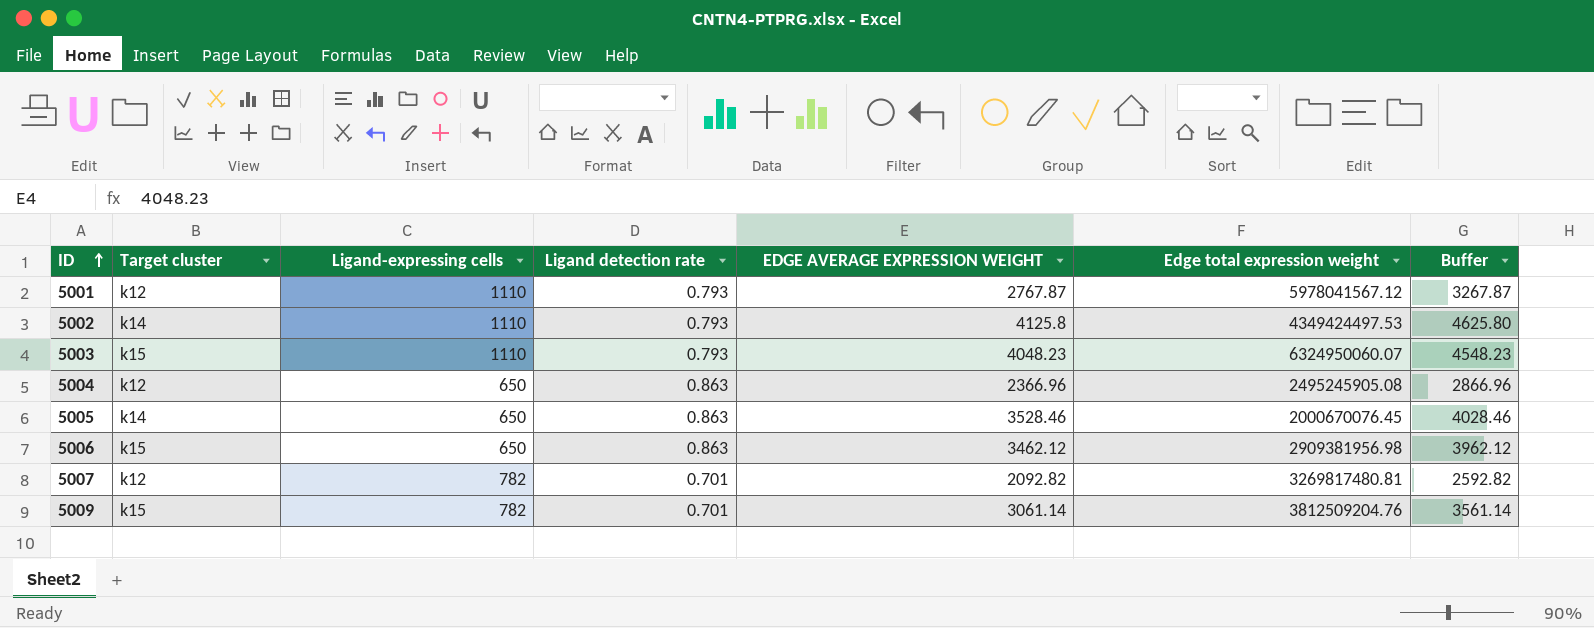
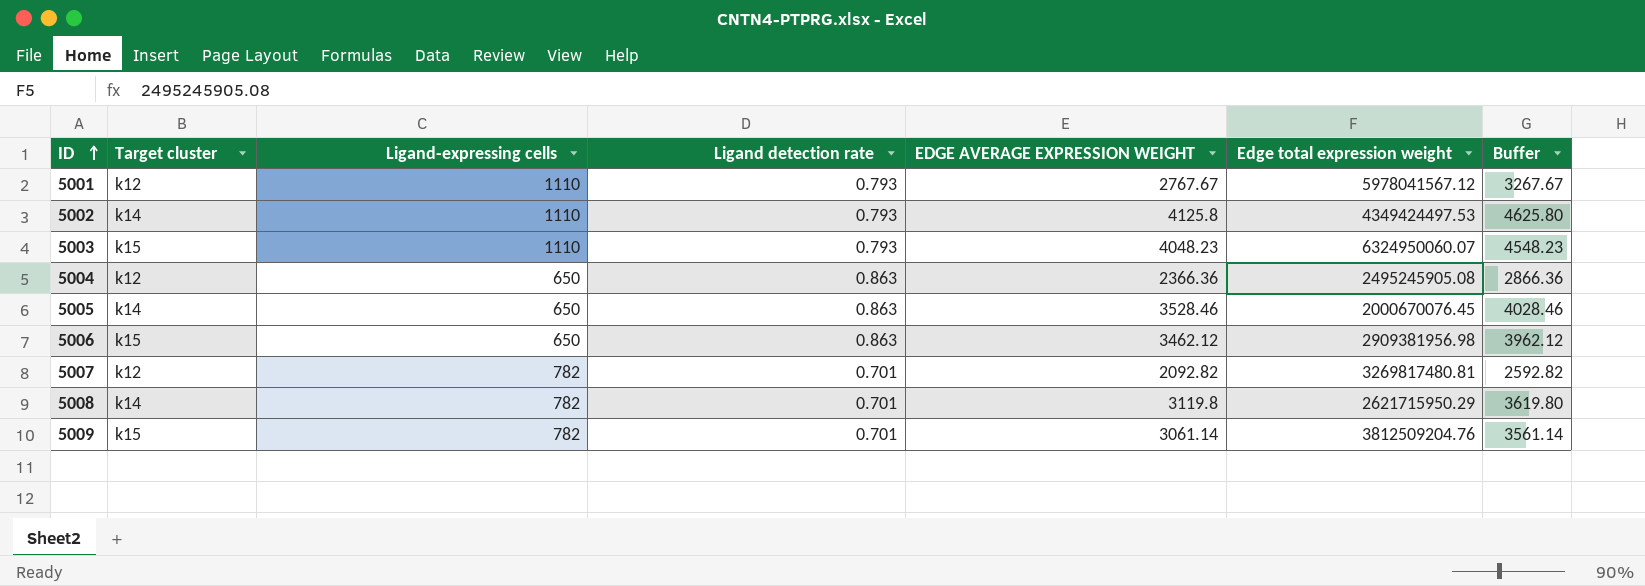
5001 | EDGE AVERAGE EXPRESSION WEIGHT: 2767.87 -> 2767.67
5001 | Buffer: 3267.87 -> 3267.67
5004 | EDGE AVERAGE EXPRESSION WEIGHT: 2366.96 -> 2366.36
5004 | Buffer: 2866.96 -> 2866.36
row 5008: none -> k14 | 782 | 0.701 | 3119.8 | 2621715950.29 | 3619.80

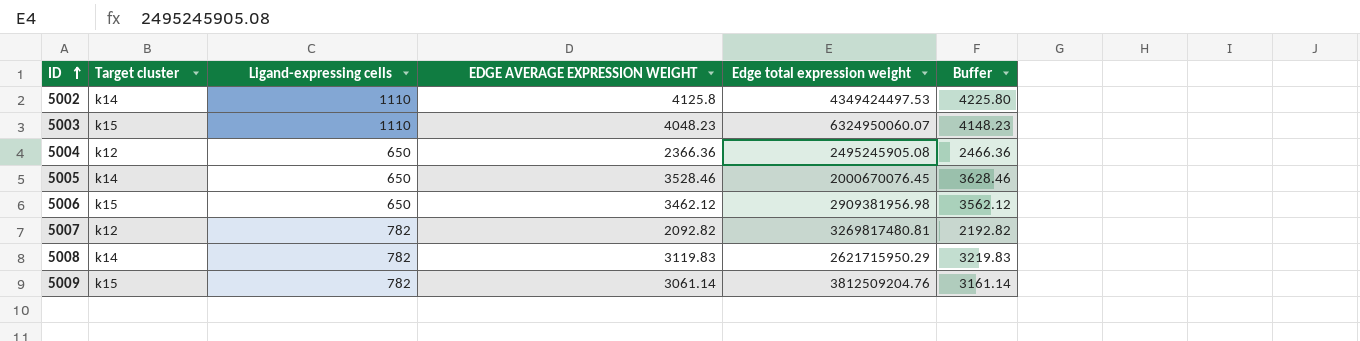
column Ligand detection rate | position: 4 -> none
column Buffer | formula: [EDGE AVERAGE EXPRESSION WEIGHT] + 500 -> [EDGE AVERAGE EXPRESSION WEIGHT] + 100
row 5001: k12 | 1110 | 0.793 | 2767.67 | 5978041567.12 | 3267.67 -> none
5008 | EDGE AVERAGE EXPRESSION WEIGHT: 3119.8 -> 3119.83

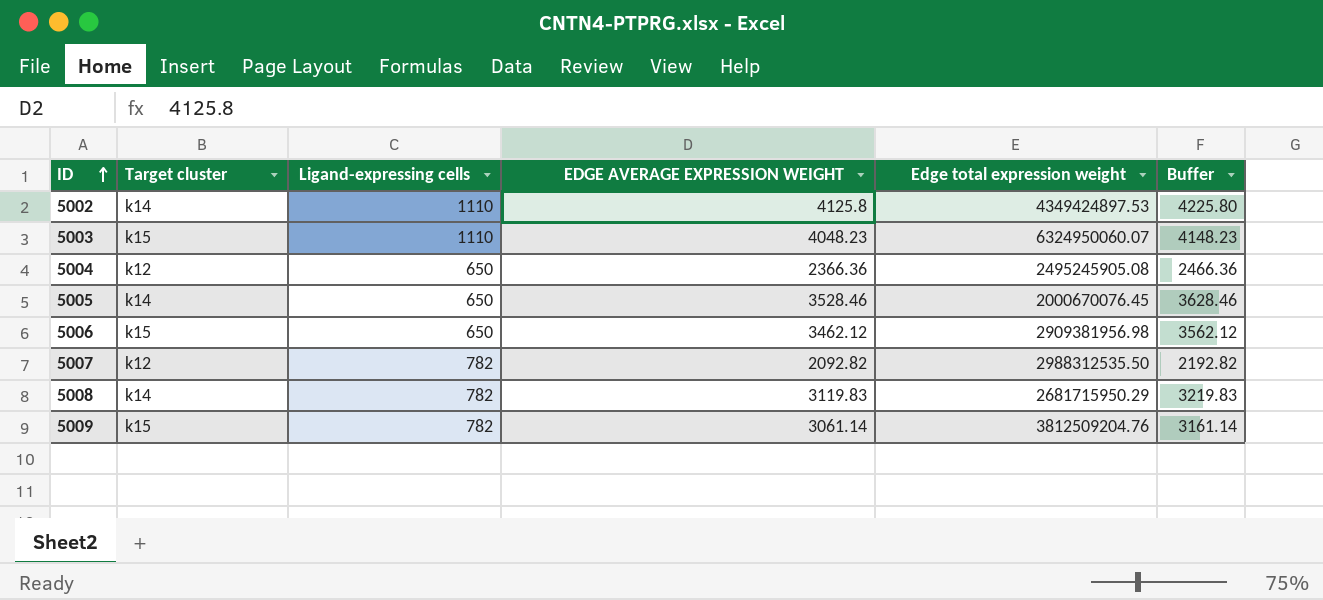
5002 | Edge total expression weight: 4349424497.53 -> 4349424897.53
5007 | Edge total expression weight: 3269817480.81 -> 2988312535.50
5008 | Edge total expression weight: 2621715950.29 -> 2681715950.29

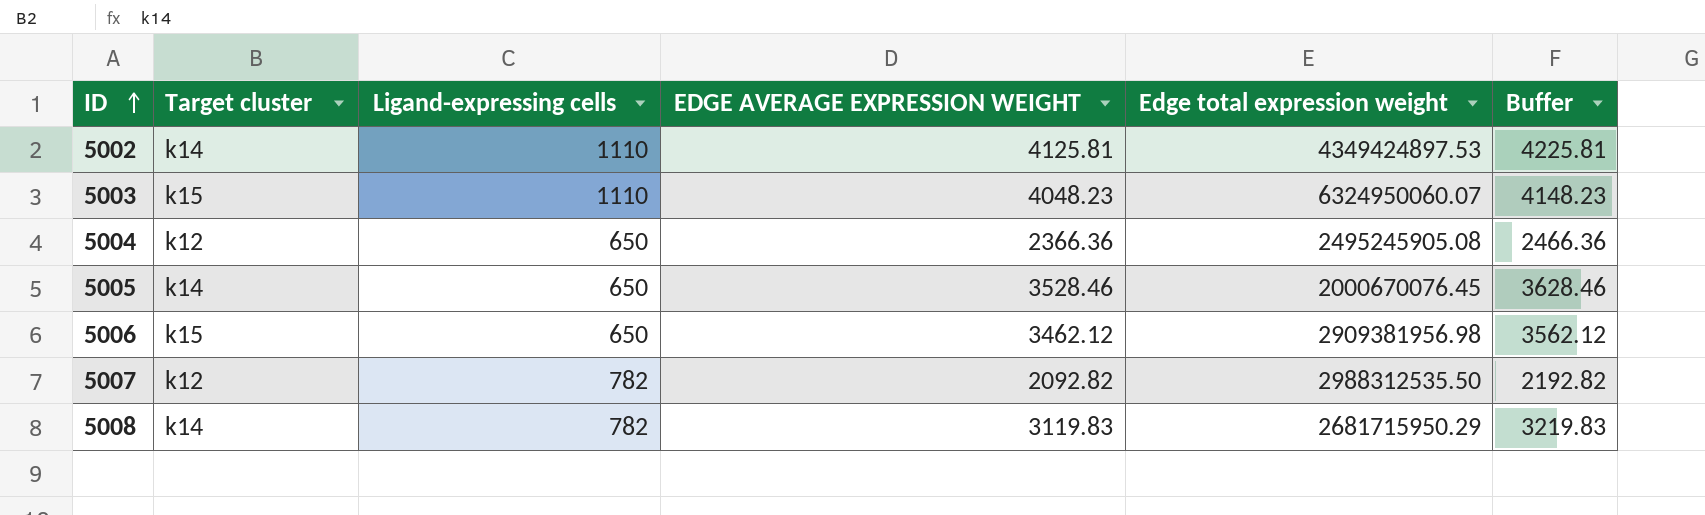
row 5009: k15 | 782 | 3061.14 | 3812509204.76 | 3161.14 -> none
5002 | EDGE AVERAGE EXPRESSION WEIGHT: 4125.8 -> 4125.81
5002 | Buffer: 4225.80 -> 4225.81

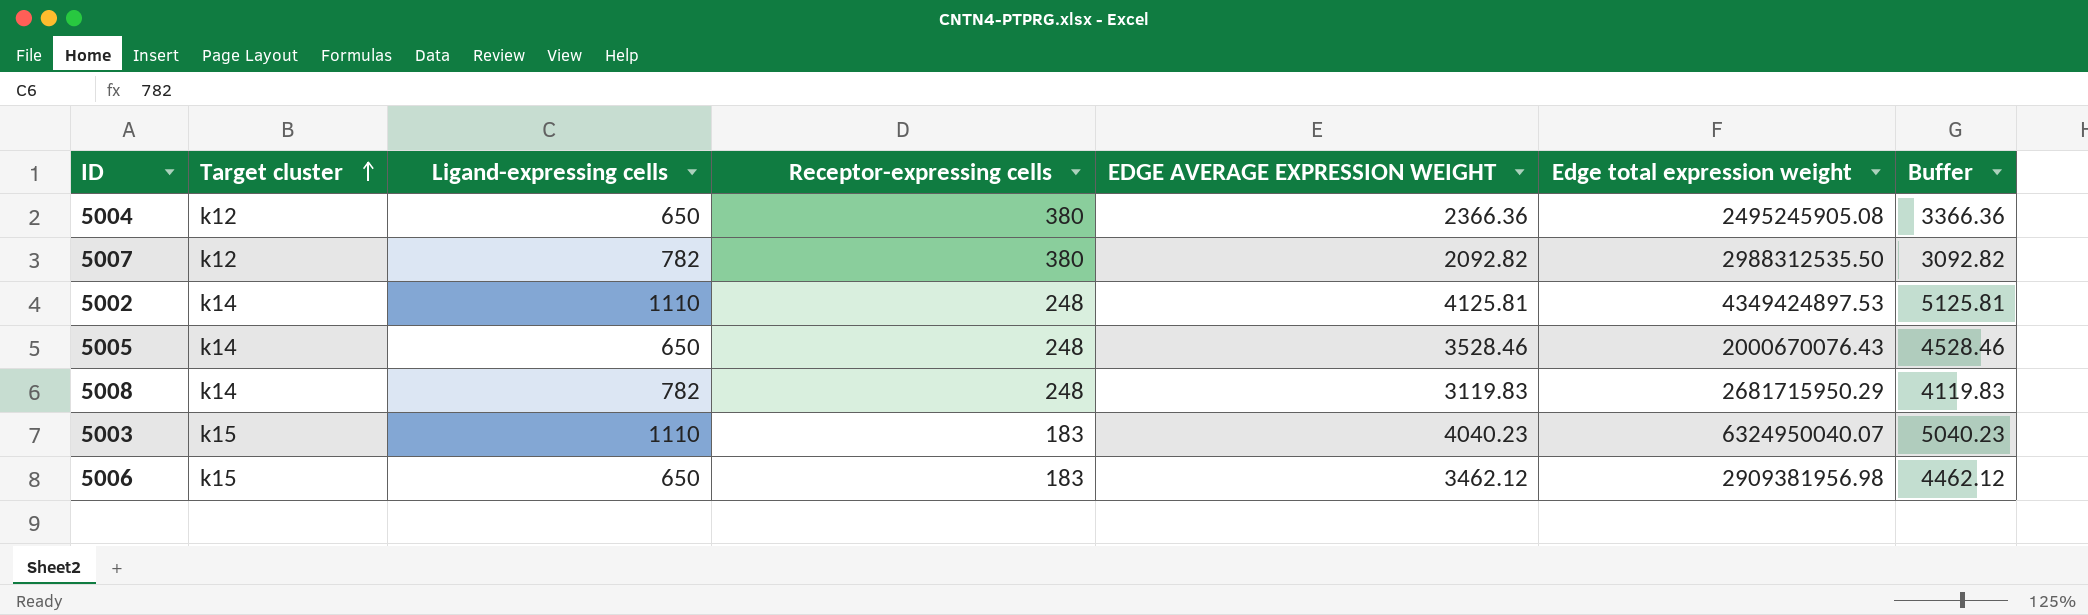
row order: ID ascending -> Target cluster ascending
column Receptor-expressing cells | position: none -> 4
column Buffer | formula: [EDGE AVERAGE EXPRESSION WEIGHT] + 100 -> [EDGE AVERAGE EXPRESSION WEIGHT] + 1000
5005 | Edge total expression weight: 2000670076.45 -> 2000670076.43
5003 | EDGE AVERAGE EXPRESSION WEIGHT: 4048.23 -> 4040.23
5003 | Edge total expression weight: 6324950060.07 -> 6324950040.07

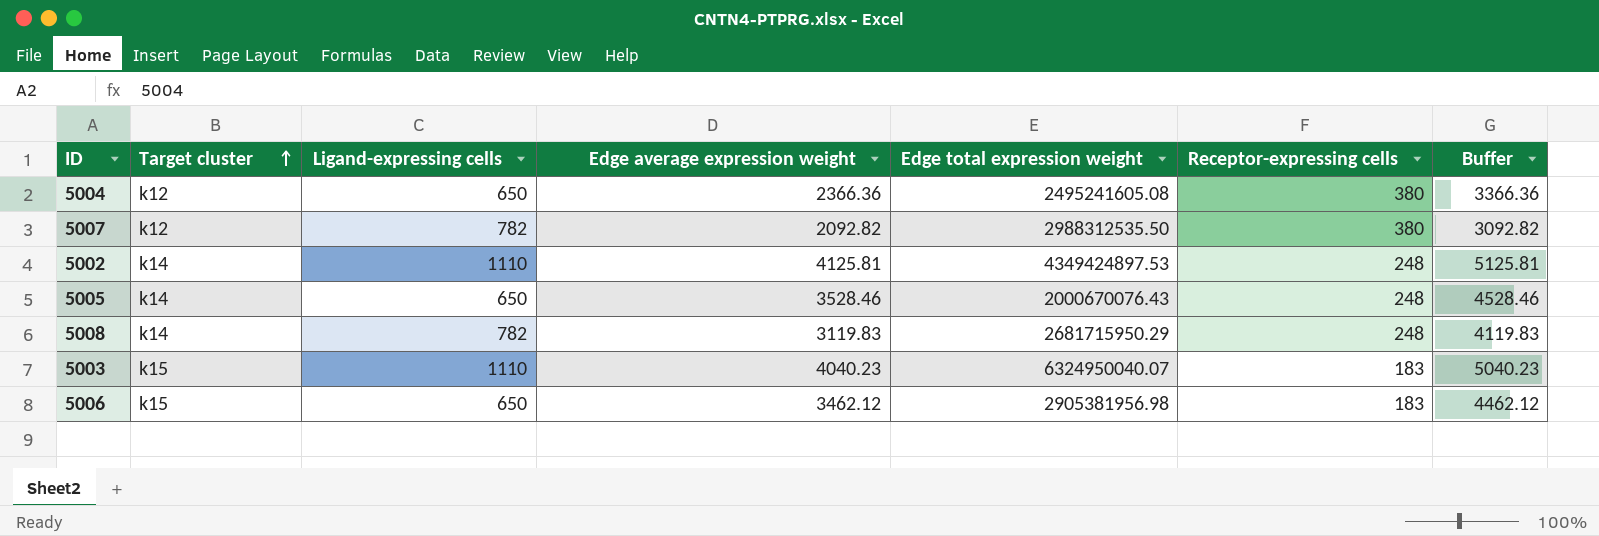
column name: EDGE AVERAGE EXPRESSION WEIGHT -> Edge average expression weight
column Receptor-expressing cells | position: 4 -> 6
5004 | Edge total expression weight: 2495245905.08 -> 2495241605.08
5006 | Edge total expression weight: 2909381956.98 -> 2905381956.98

